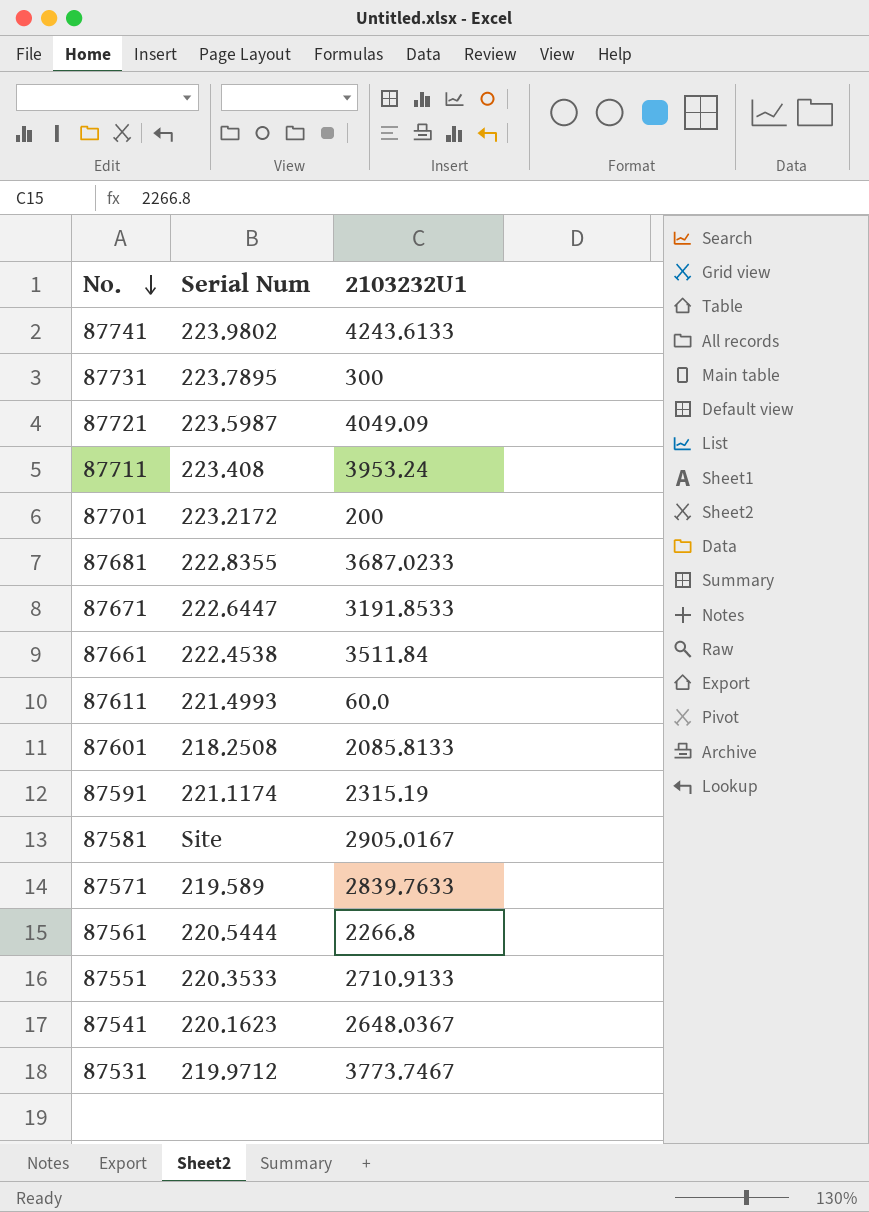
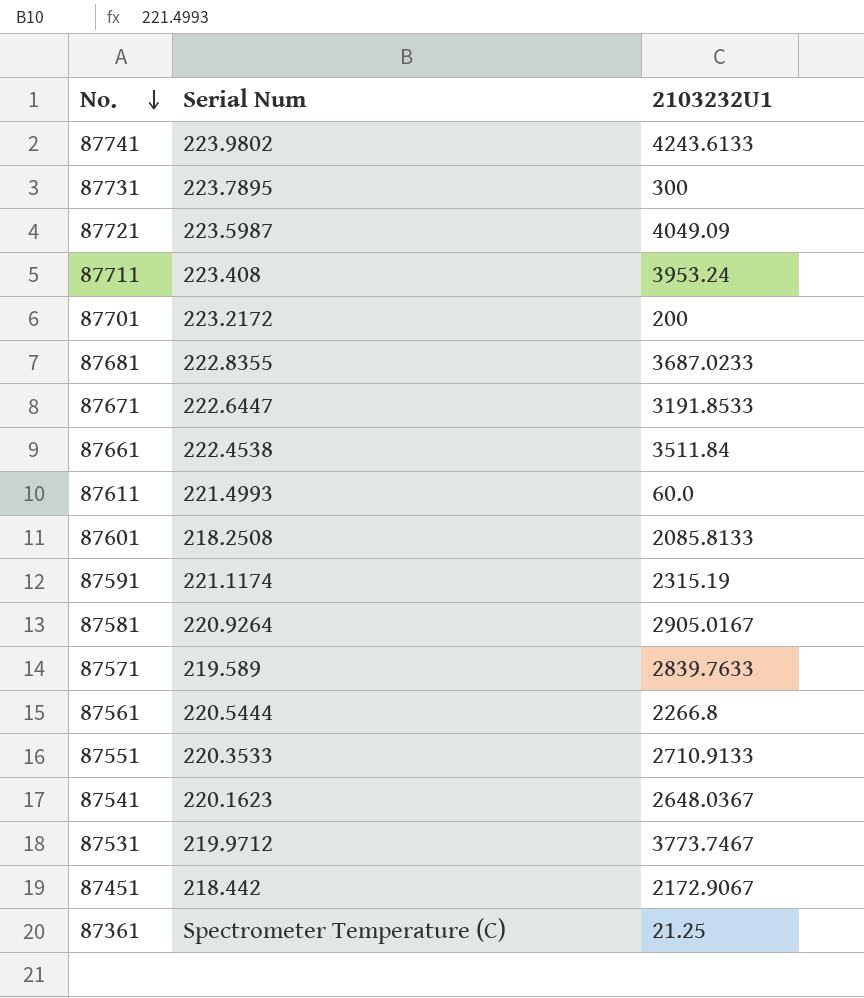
87581 | Serial Num: Site -> 220.9264
row 87451: none -> 218.442 | 2172.9067
row 87361: none -> Spectrometer Temperature (C) | 21.25

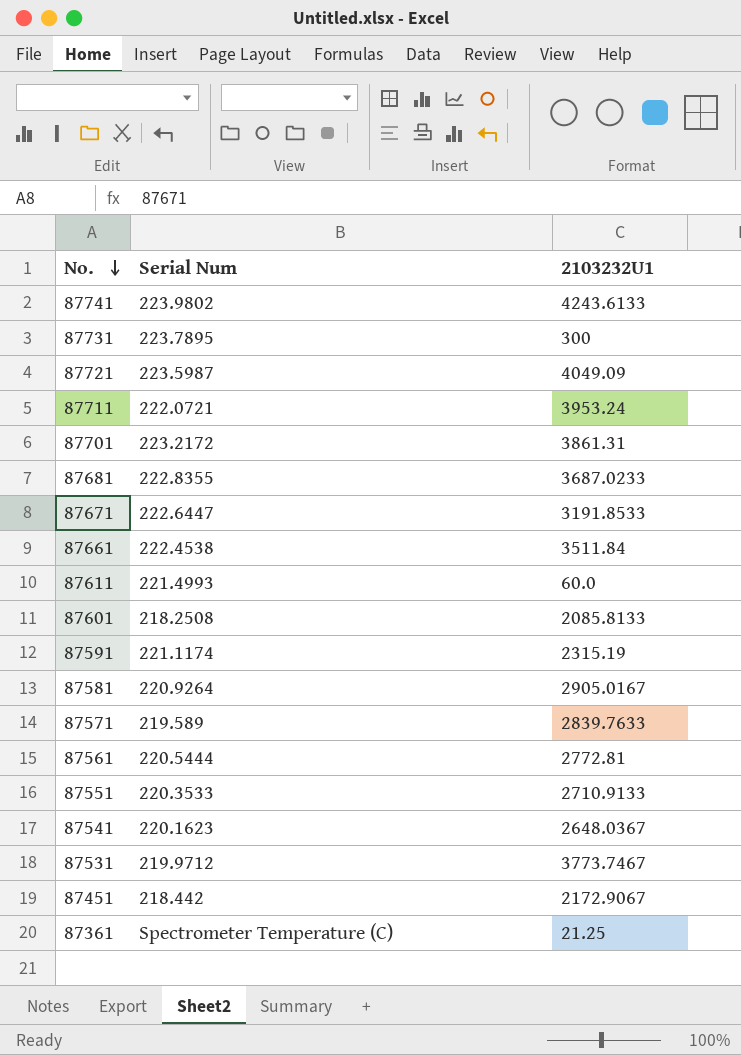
87711 | Serial Num: 223.408 -> 222.0721
87701 | 2103232U1: 200 -> 3861.31
87561 | 2103232U1: 2266.8 -> 2772.81

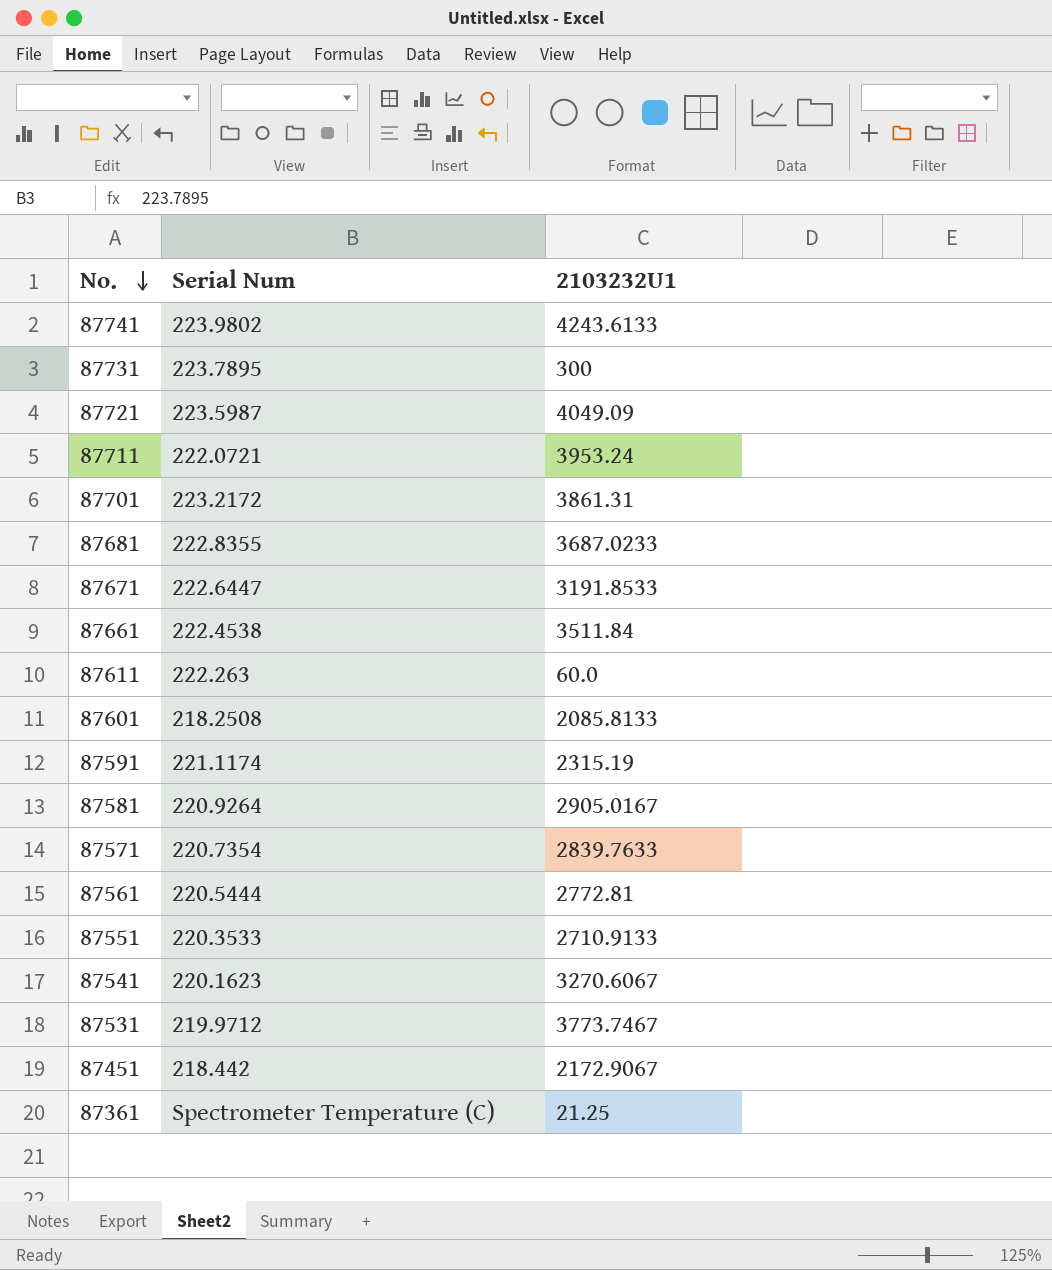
87611 | Serial Num: 221.4993 -> 222.263
87571 | Serial Num: 219.589 -> 220.7354
87541 | 2103232U1: 2648.0367 -> 3270.6067

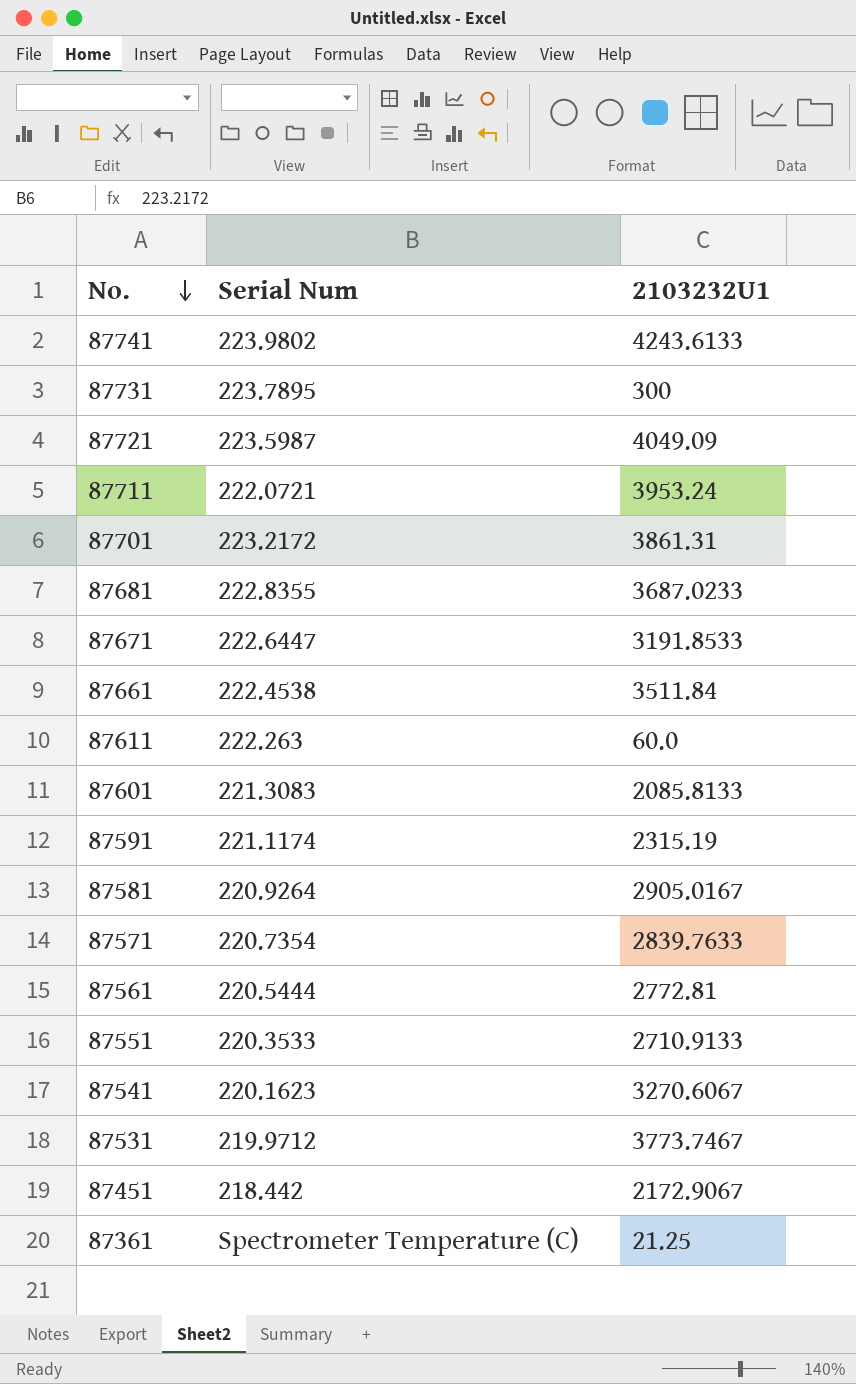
87601 | Serial Num: 218.2508 -> 221.3083

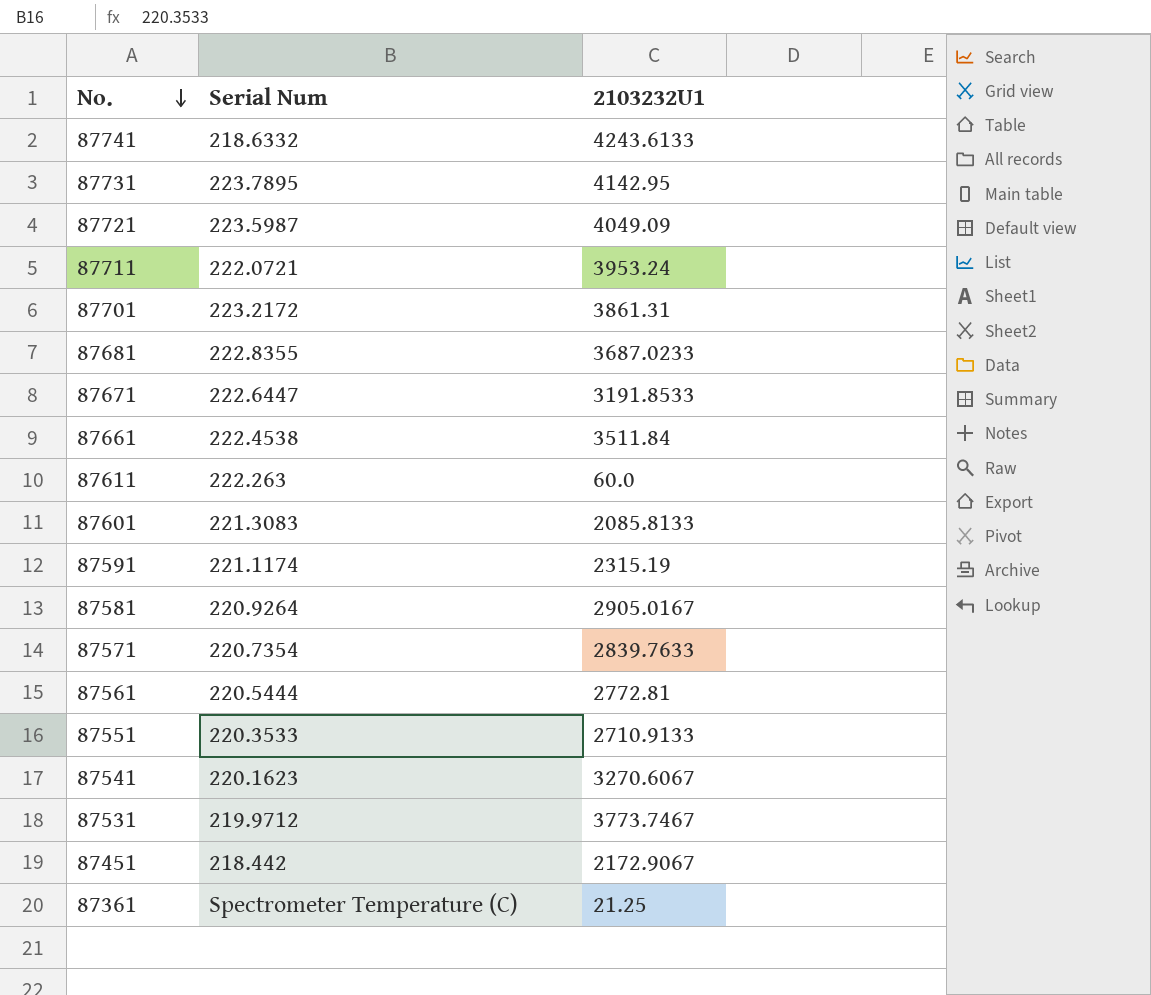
87741 | Serial Num: 223.9802 -> 218.6332
87731 | 2103232U1: 300 -> 4142.95

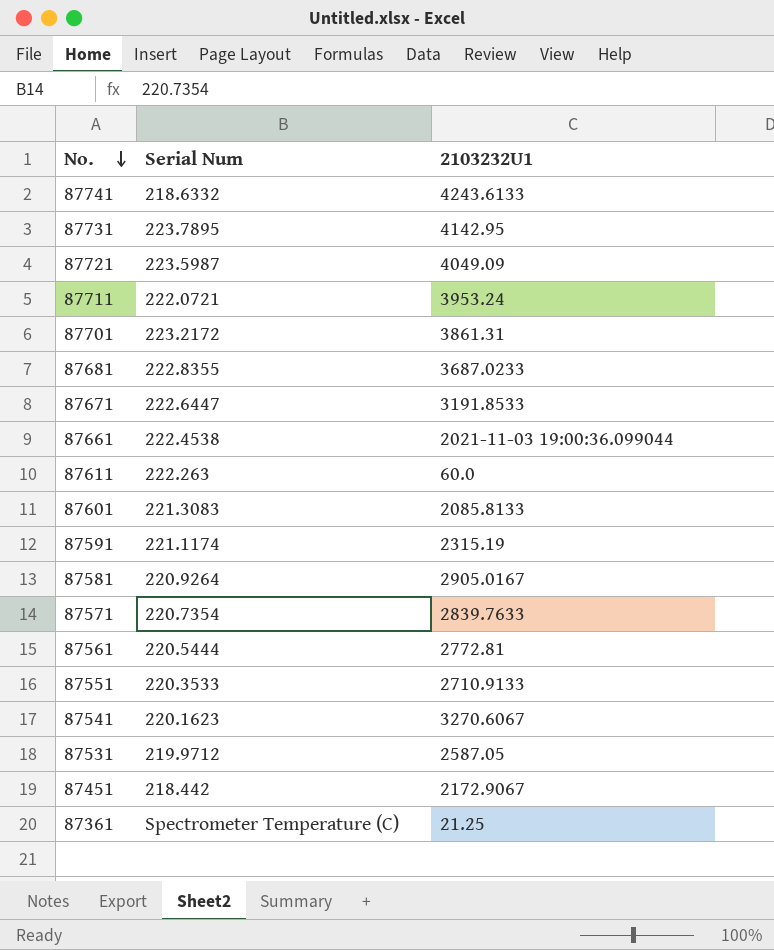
87661 | 2103232U1: 3511.84 -> 2021-11-03 19:00:36.099044
87531 | 2103232U1: 3773.7467 -> 2587.05

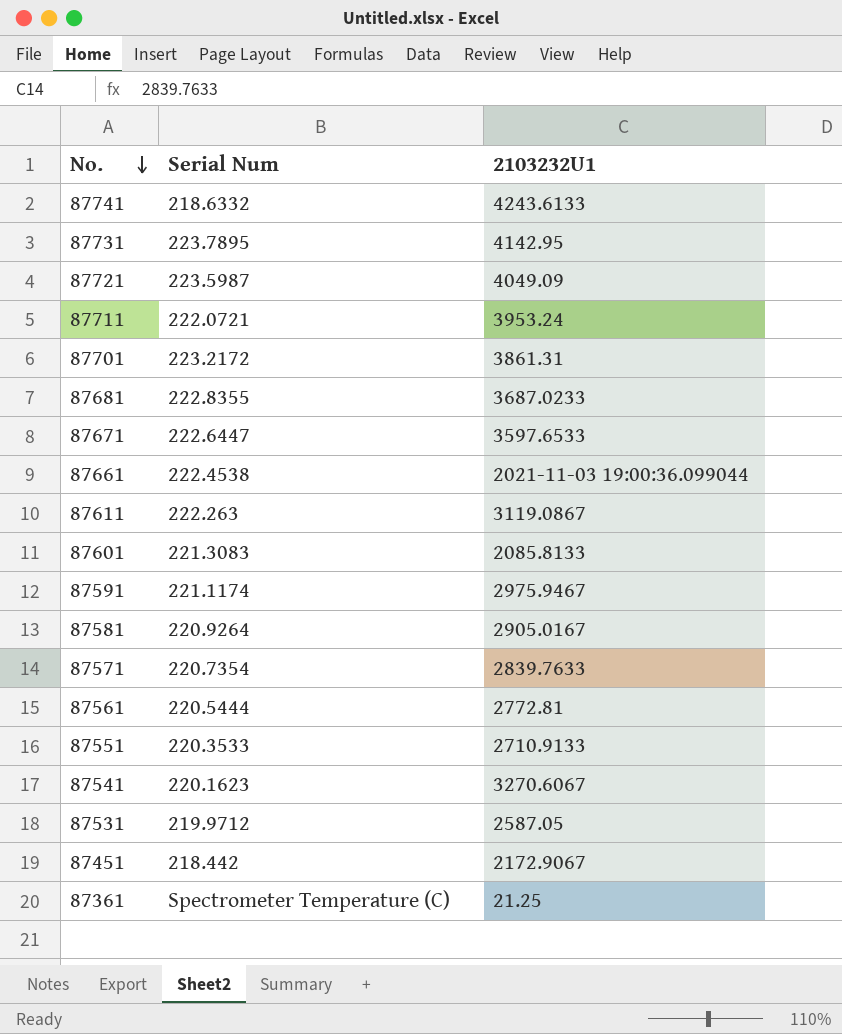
87671 | 2103232U1: 3191.8533 -> 3597.6533
87611 | 2103232U1: 60.0 -> 3119.0867
87591 | 2103232U1: 2315.19 -> 2975.9467

